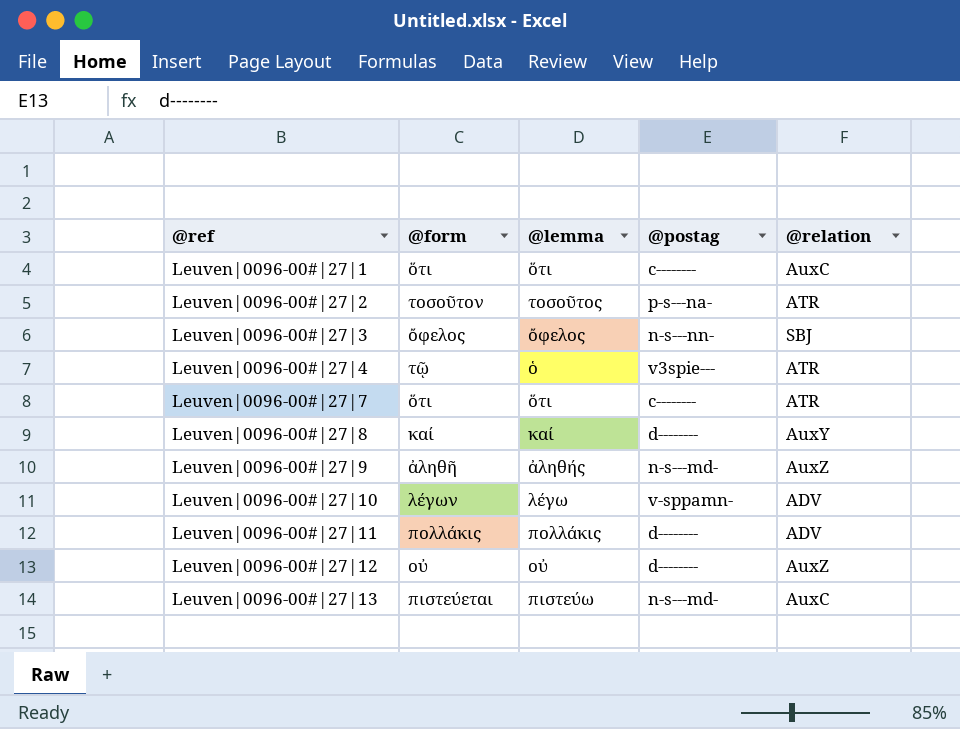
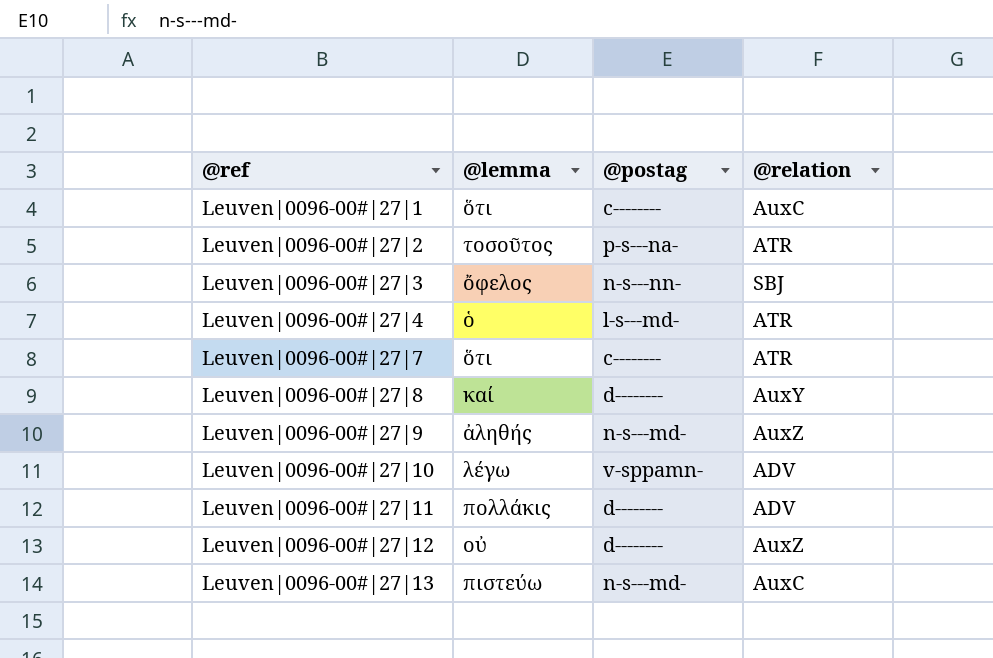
column @form | position: 2 -> none
Leuven|0096-00#|27|4 | @postag: v3spie--- -> l-s---md-

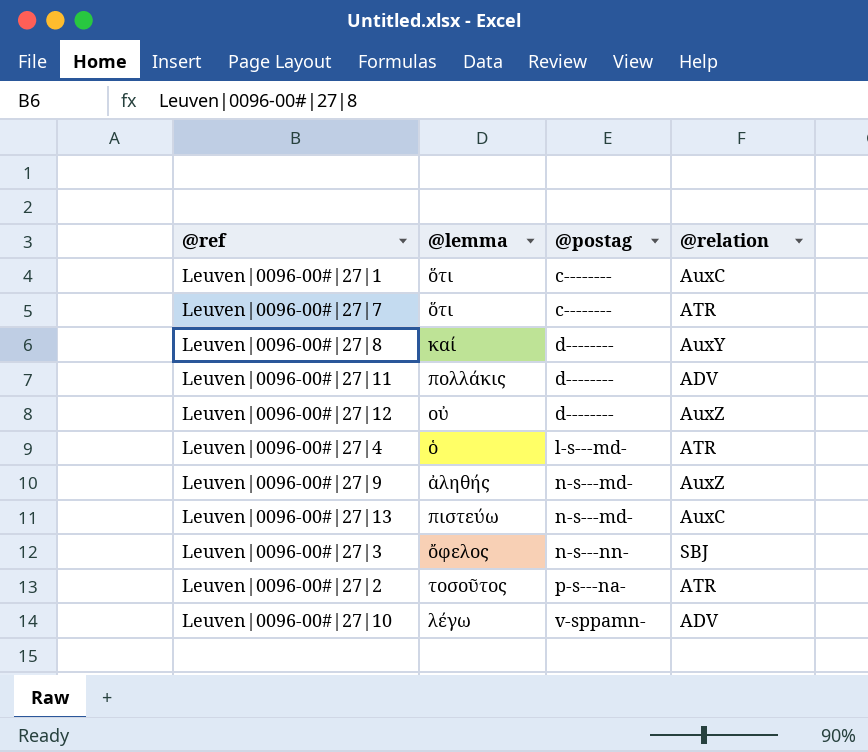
row order: @ref ascending -> @postag ascending

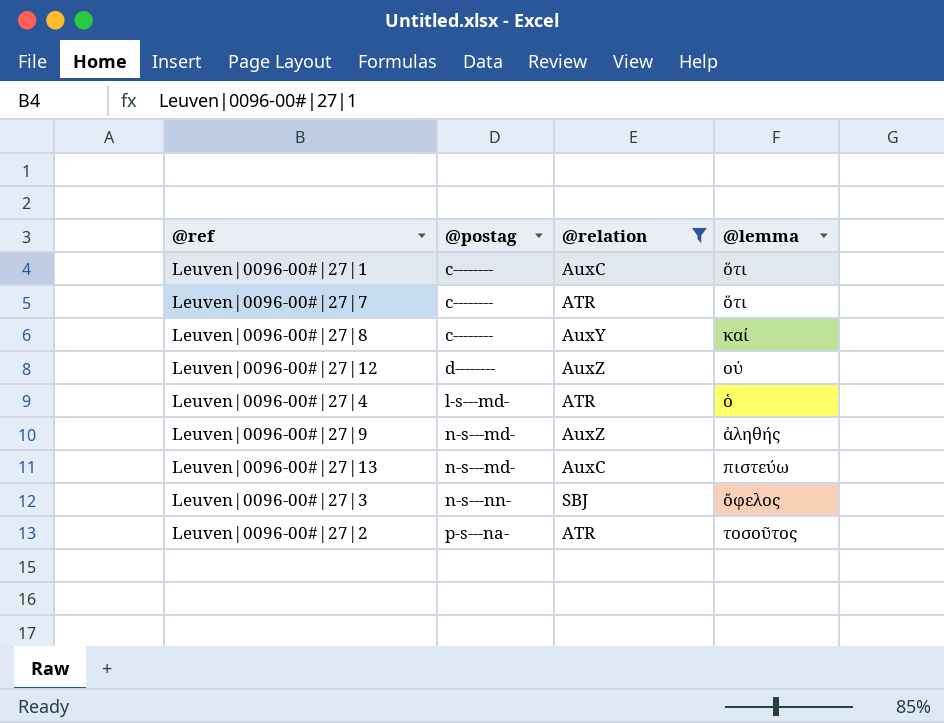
filter: none -> @relation != ADV
column @lemma | position: 2 -> 4
Leuven|0096-00#|27|8 | @postag: d-------- -> c--------

